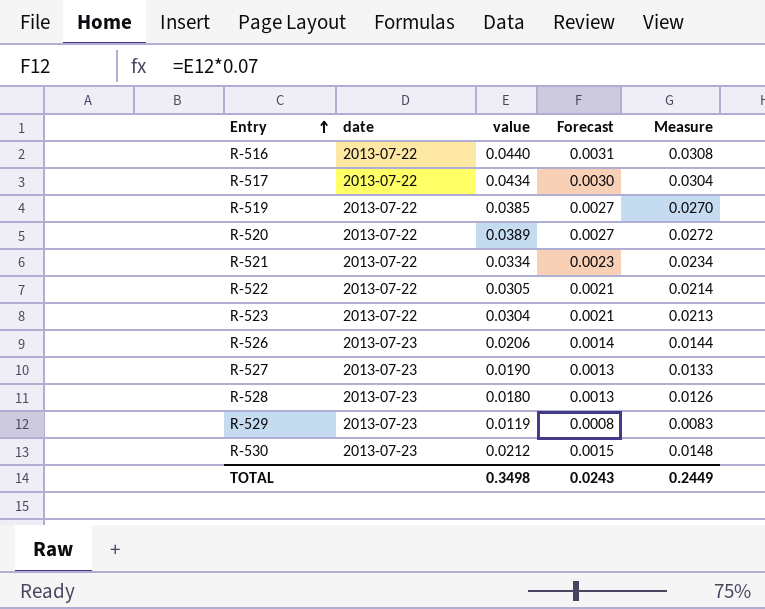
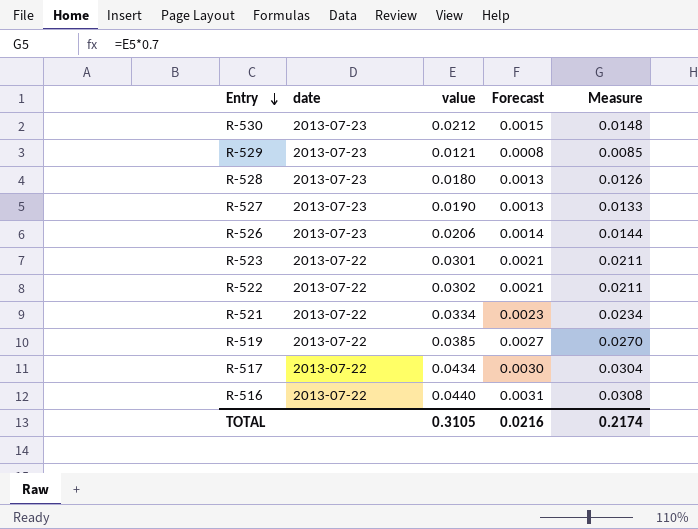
row order: Entry ascending -> Entry descending
row R-520: 2013-07-22 | 0.0389 | 0.0027 | 0.0272 -> none
R-529 | value: 0.0119 -> 0.0121
R-529 | Measure: 0.0083 -> 0.0085
R-523 | value: 0.0304 -> 0.0301
R-523 | Measure: 0.0213 -> 0.0211
R-522 | value: 0.0305 -> 0.0302
R-522 | Measure: 0.0214 -> 0.0211
TOTAL | value: 0.3498 -> 0.3105
TOTAL | Forecast: 0.0243 -> 0.0216
TOTAL | Measure: 0.2449 -> 0.2174

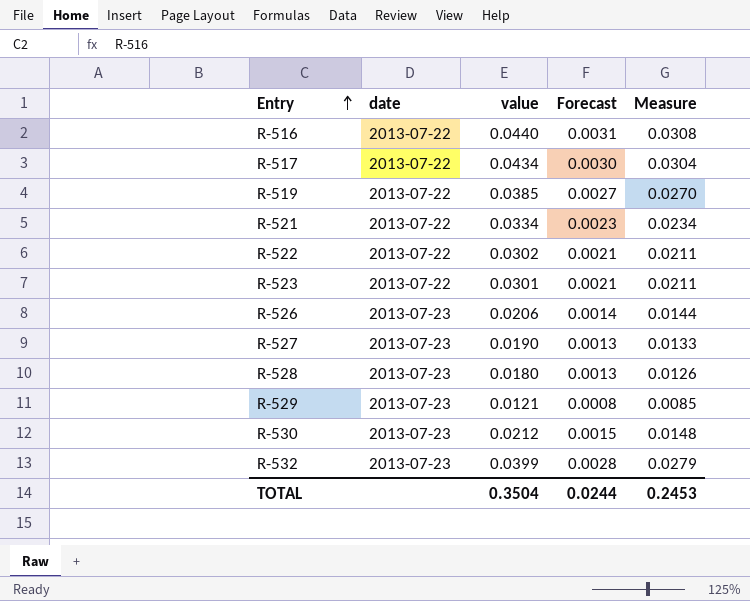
row order: Entry descending -> Entry ascending
row R-532: none -> 2013-07-23 | 0.0399 | 0.0028 | 0.0279
TOTAL | value: 0.3105 -> 0.3504
TOTAL | Forecast: 0.0216 -> 0.0244
TOTAL | Measure: 0.2174 -> 0.2453

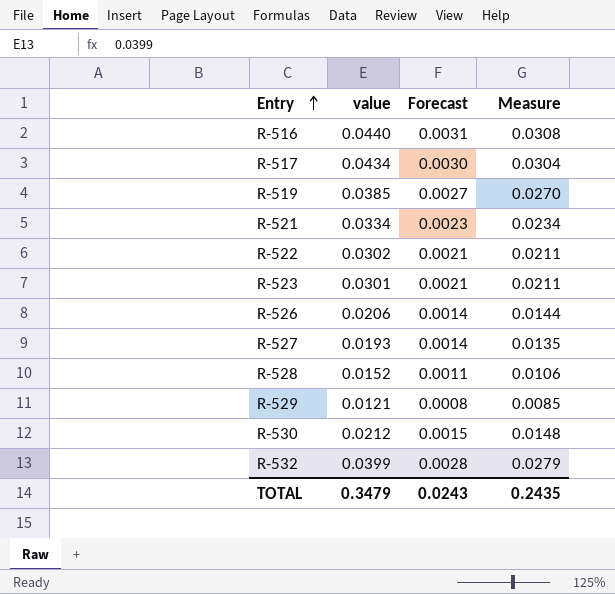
column date | position: 2 -> none
R-527 | value: 0.0190 -> 0.0193
R-527 | Forecast: 0.0013 -> 0.0014
R-527 | Measure: 0.0133 -> 0.0135
R-528 | value: 0.0180 -> 0.0152
R-528 | Forecast: 0.0013 -> 0.0011
R-528 | Measure: 0.0126 -> 0.0106
TOTAL | value: 0.3504 -> 0.3479
TOTAL | Forecast: 0.0244 -> 0.0243
TOTAL | Measure: 0.2453 -> 0.2435

